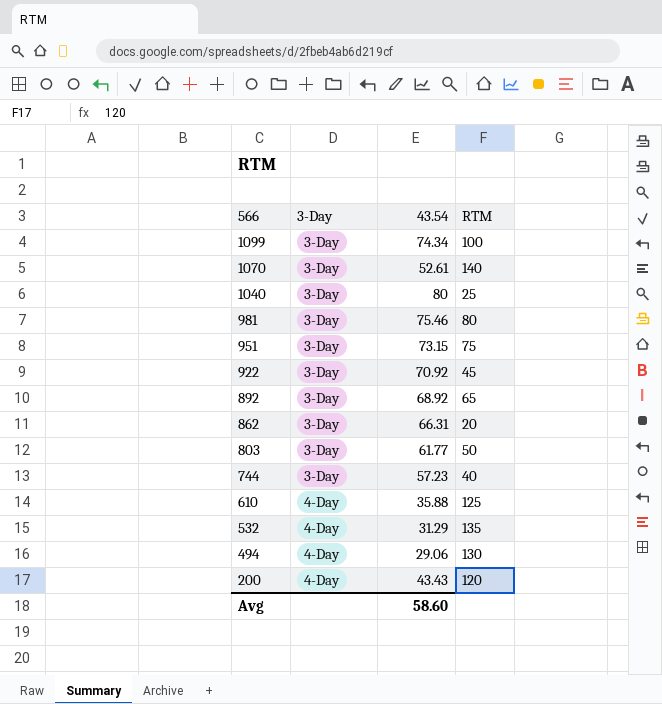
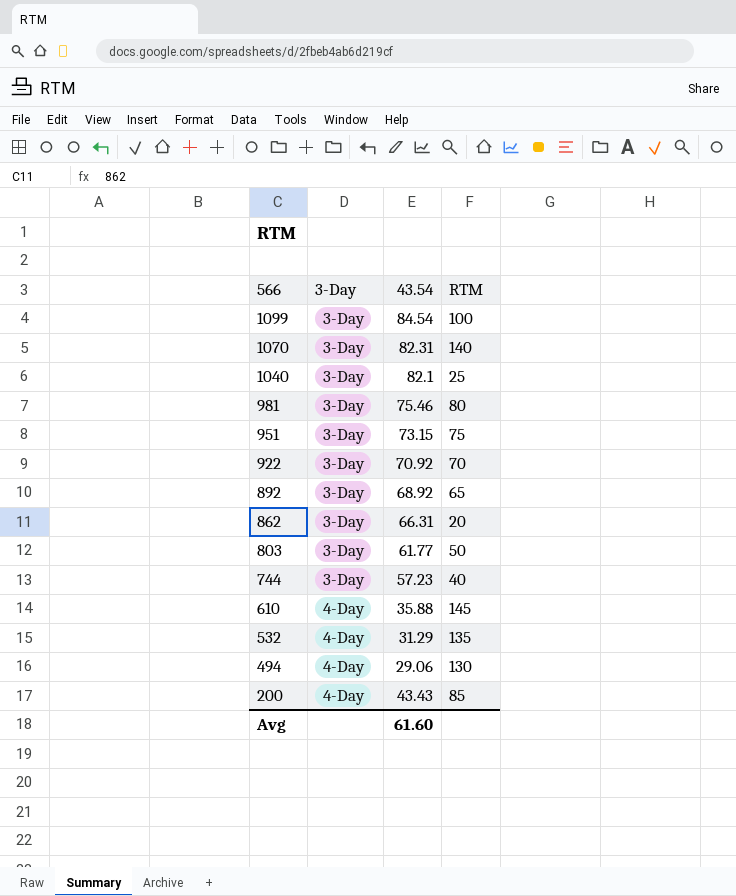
1099 | 43.54: 74.34 -> 84.54
1070 | 43.54: 52.61 -> 82.31
1040 | 43.54: 80 -> 82.1
922 | RTM: 45 -> 70
610 | RTM: 125 -> 145
200 | RTM: 120 -> 85
Avg | 43.54: 58.60 -> 61.60

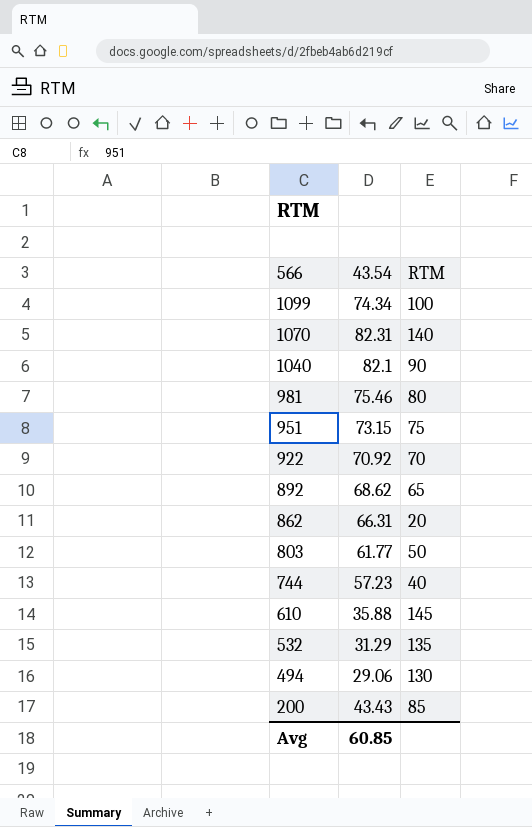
column 3-Day | position: 2 -> none
1099 | 43.54: 84.54 -> 74.34
1040 | RTM: 25 -> 90
892 | 43.54: 68.92 -> 68.62
Avg | 43.54: 61.60 -> 60.85

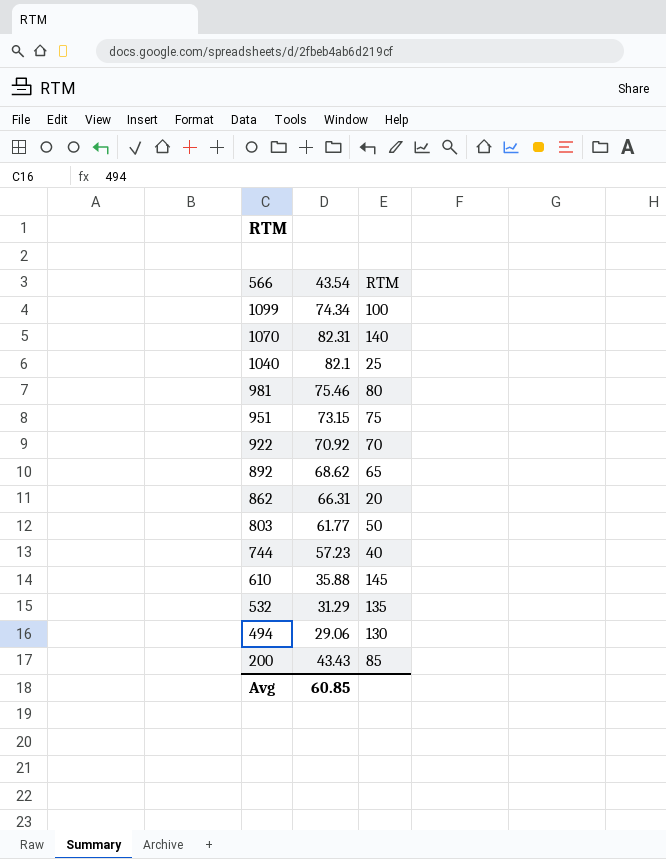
1040 | RTM: 90 -> 25

